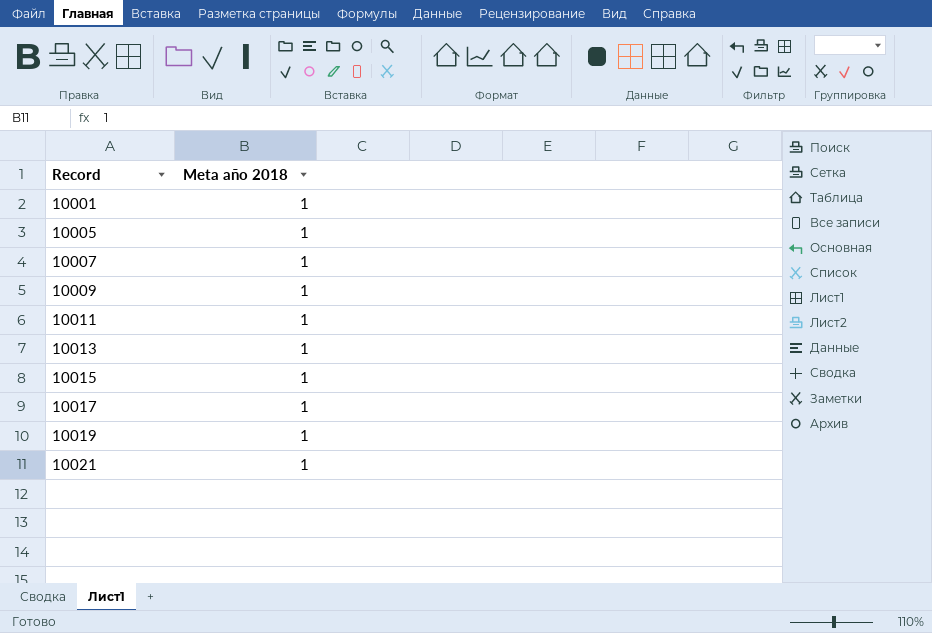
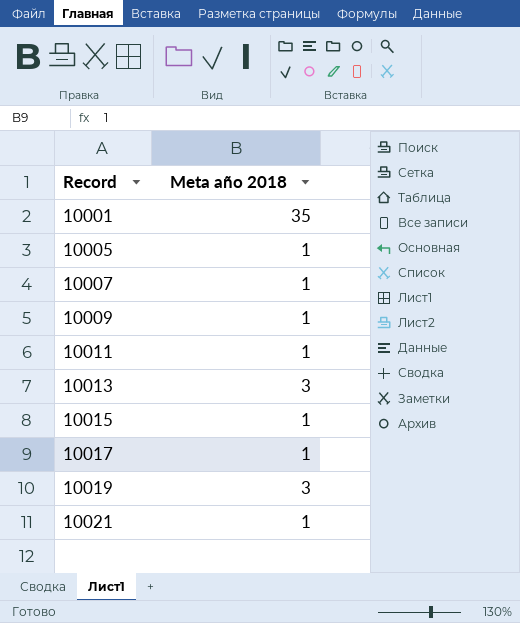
10001 | Meta año 2018: 1 -> 35
10013 | Meta año 2018: 1 -> 3
10019 | Meta año 2018: 1 -> 3

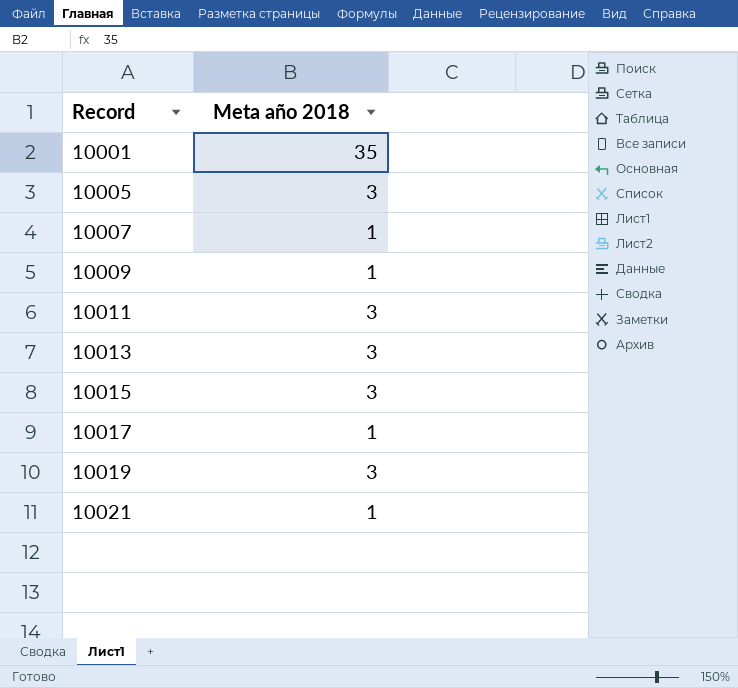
10005 | Meta año 2018: 1 -> 3
10011 | Meta año 2018: 1 -> 3
10015 | Meta año 2018: 1 -> 3

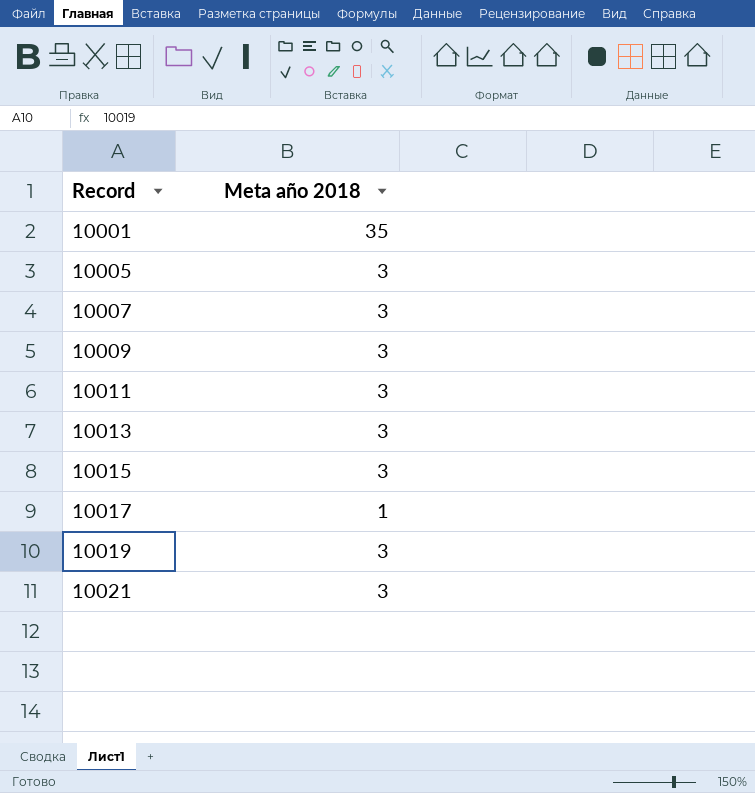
10007 | Meta año 2018: 1 -> 3
10009 | Meta año 2018: 1 -> 3
10021 | Meta año 2018: 1 -> 3

